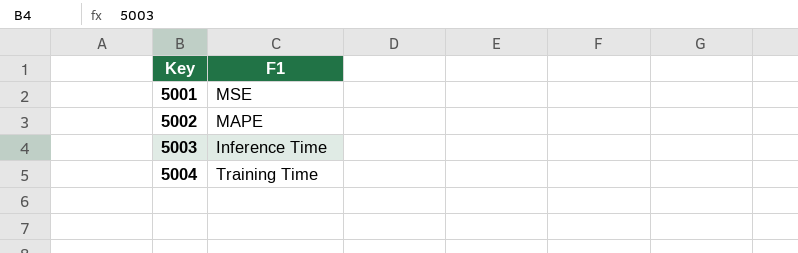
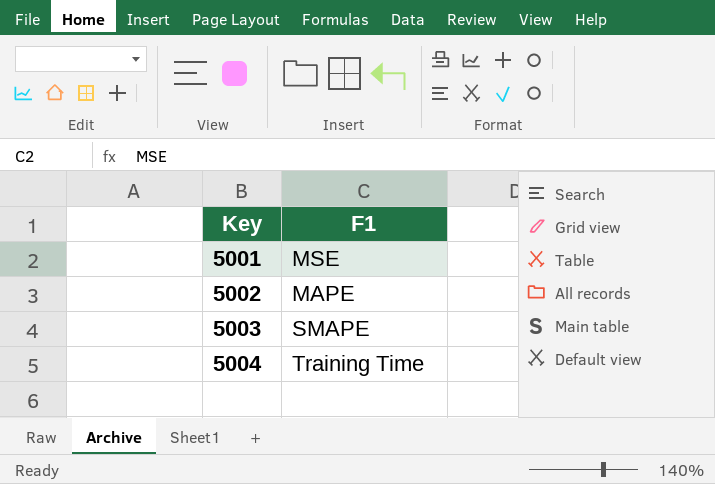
5003 | F1: Inference Time -> SMAPE

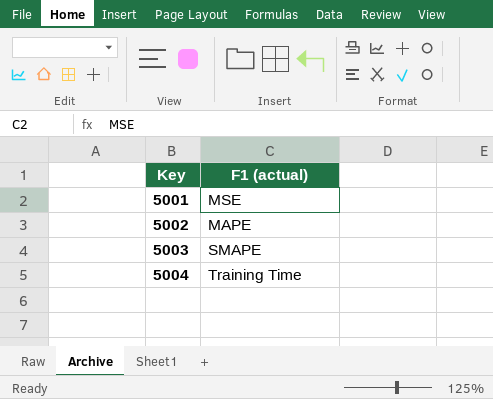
column name: F1 -> F1 (actual)

